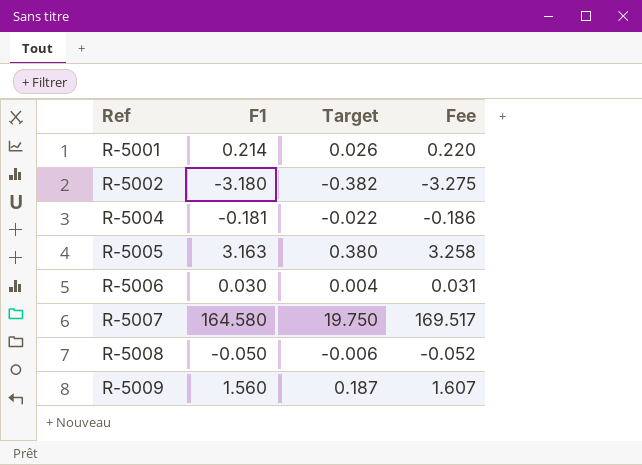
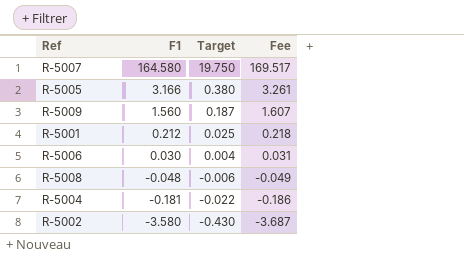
row order: Ref ascending -> F1 descending
R-5005 | F1: 3.163 -> 3.166
R-5005 | Fee: 3.258 -> 3.261
R-5001 | F1: 0.214 -> 0.212
R-5001 | Target: 0.026 -> 0.025
R-5001 | Fee: 0.220 -> 0.218
R-5008 | F1: -0.050 -> -0.048
R-5008 | Fee: -0.052 -> -0.049
R-5002 | F1: -3.180 -> -3.580
R-5002 | Target: -0.382 -> -0.430
R-5002 | Fee: -3.275 -> -3.687

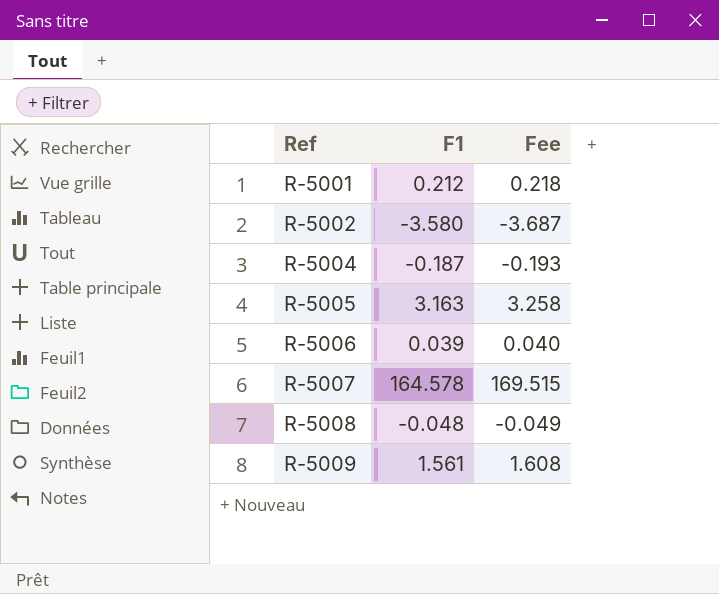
row order: F1 descending -> Ref ascending
column Target | formula: [F1] * 0.12 -> none
R-5004 | F1: -0.181 -> -0.187
R-5004 | Fee: -0.186 -> -0.193
R-5005 | F1: 3.166 -> 3.163
R-5005 | Fee: 3.261 -> 3.258
R-5006 | F1: 0.030 -> 0.039
R-5006 | Fee: 0.031 -> 0.040
R-5007 | F1: 164.580 -> 164.578
R-5007 | Fee: 169.517 -> 169.515
R-5009 | F1: 1.560 -> 1.561
R-5009 | Fee: 1.607 -> 1.608

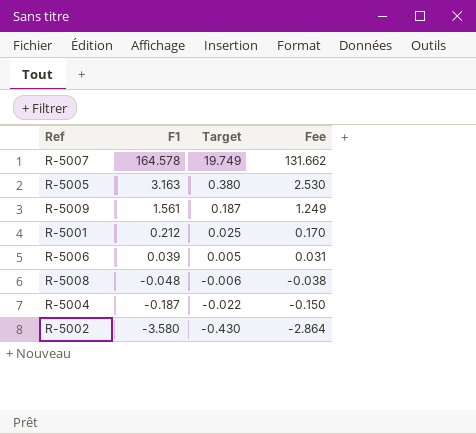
row order: Ref ascending -> F1 descending
column Target | formula: none -> [F1] * 0.12
column Fee | formula: [F1] * 1.03 -> [F1] * 0.8

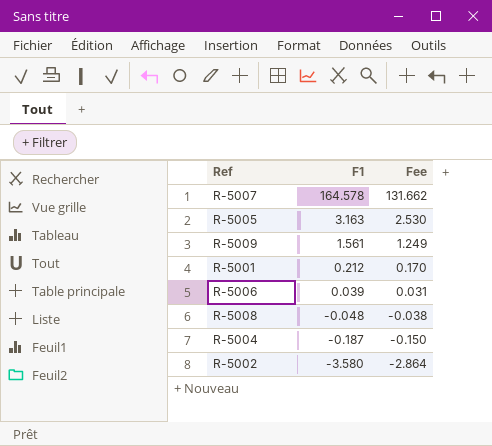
column Target | formula: [F1] * 0.12 -> none

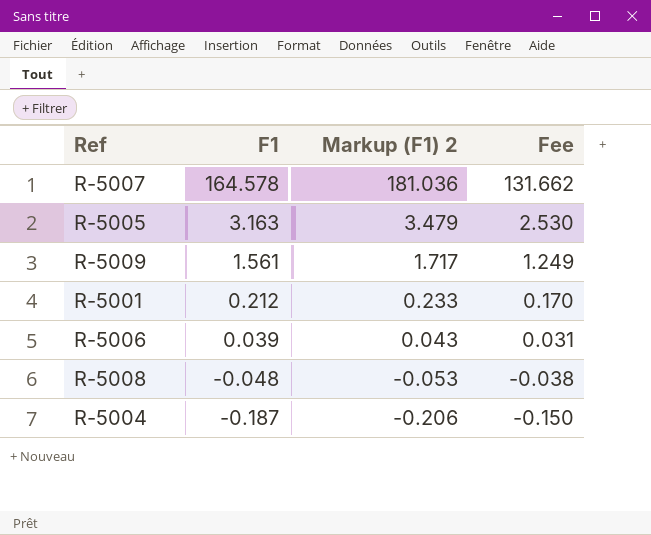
column Markup (F1) 2 | formula: none -> [F1] * 1.1
row R-5002: -3.580 | -2.864 -> none

